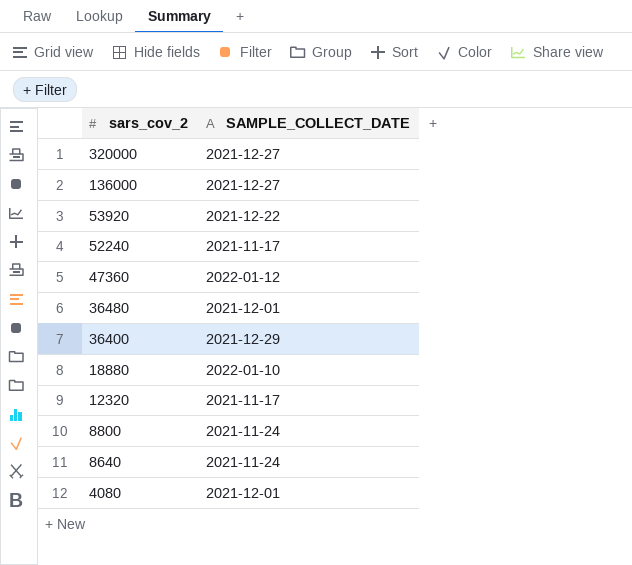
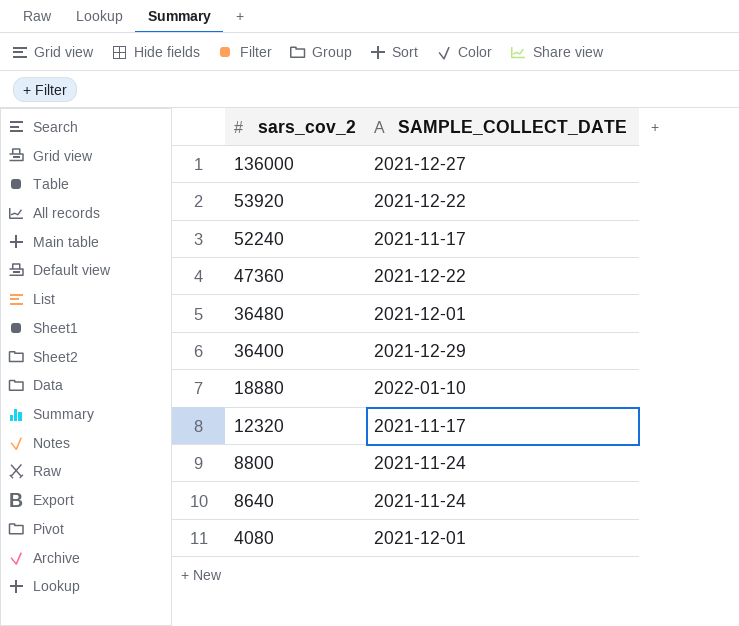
row 320000: 2021-12-27 -> none
47360 | SAMPLE_COLLECT_DATE: 2022-01-12 -> 2021-12-22

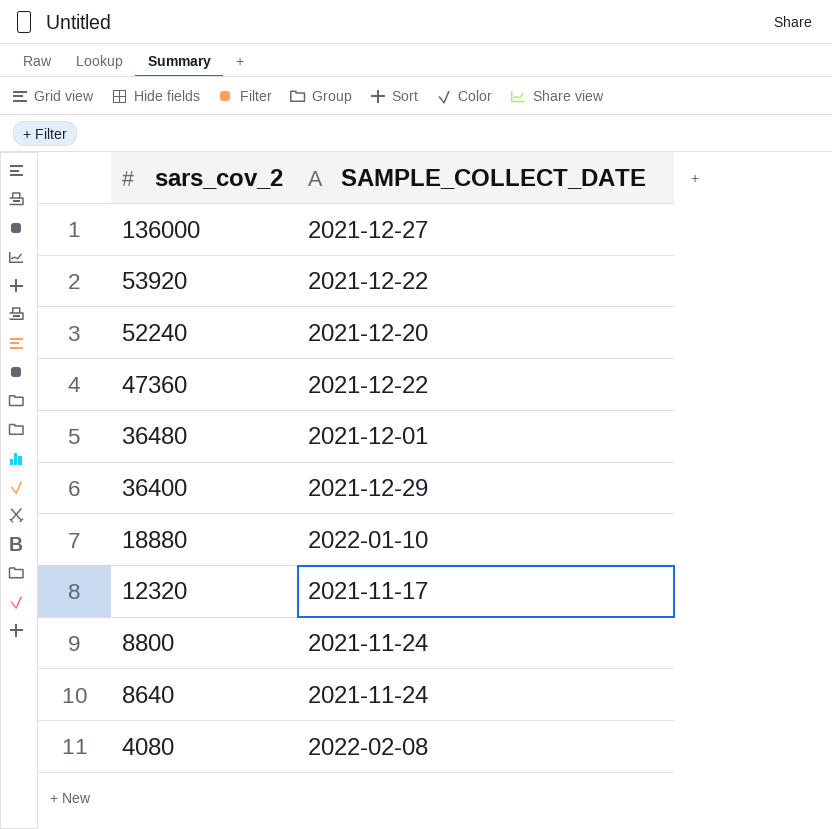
52240 | SAMPLE_COLLECT_DATE: 2021-11-17 -> 2021-12-20
4080 | SAMPLE_COLLECT_DATE: 2021-12-01 -> 2022-02-08

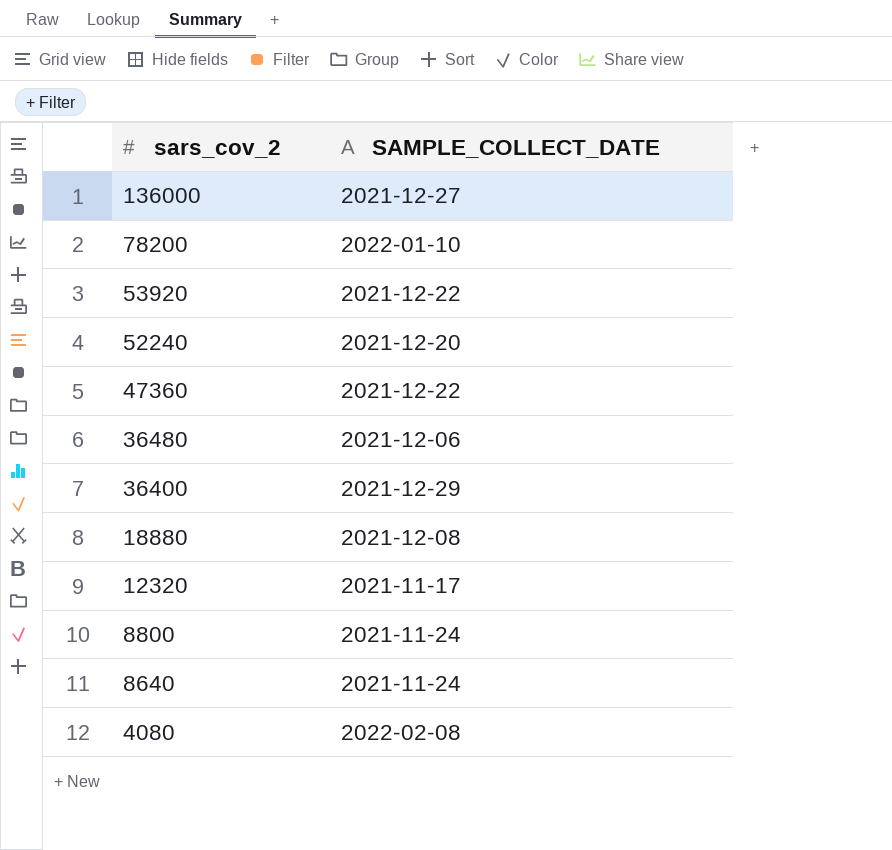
row 78200: none -> 2022-01-10
36480 | SAMPLE_COLLECT_DATE: 2021-12-01 -> 2021-12-06
18880 | SAMPLE_COLLECT_DATE: 2022-01-10 -> 2021-12-08

